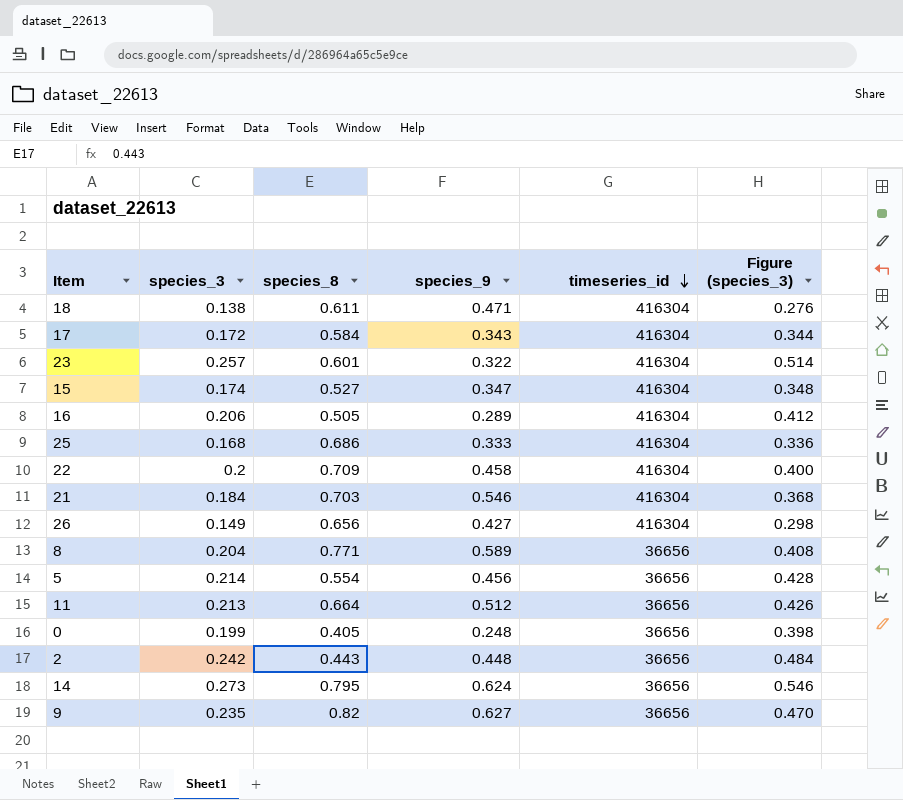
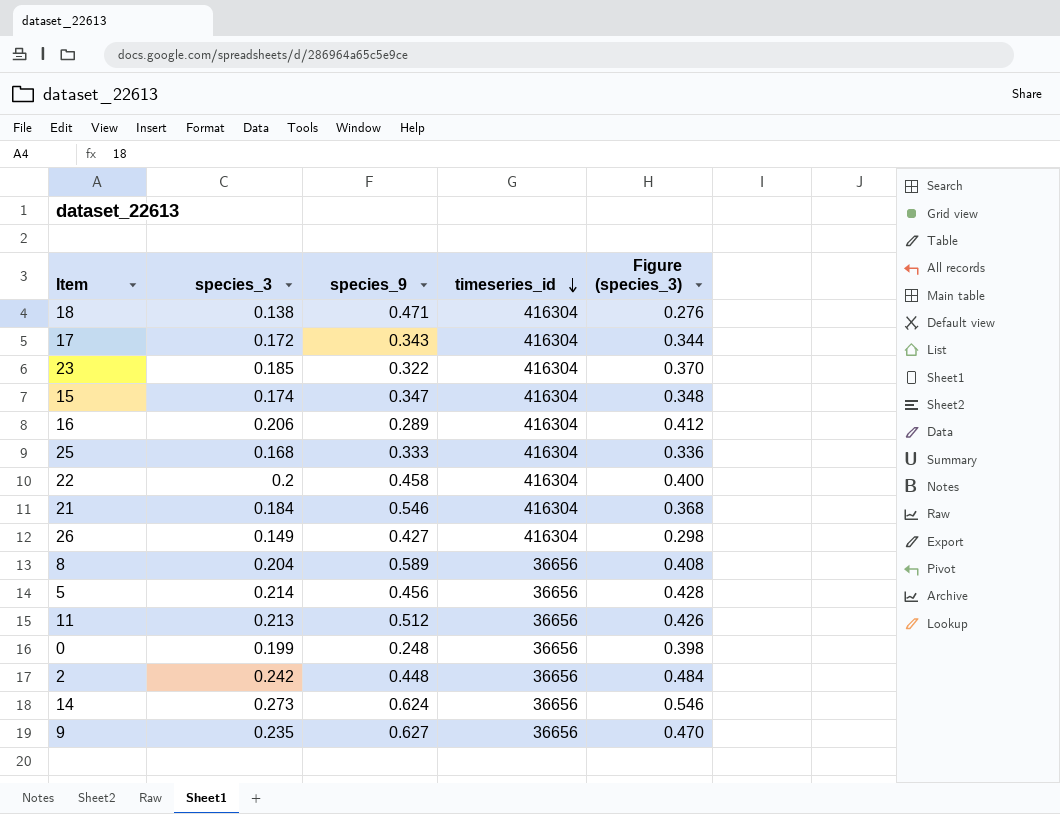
column species_8 | position: 3 -> none
23 | species_3: 0.257 -> 0.185
23 | Figure (species_3): 0.514 -> 0.370

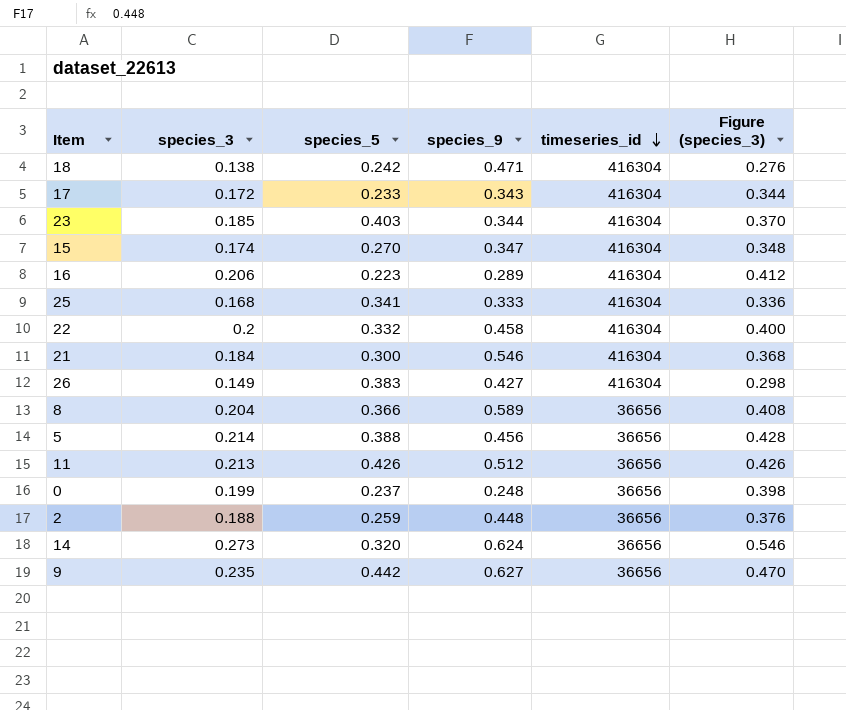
column species_5 | position: none -> 3
23 | species_9: 0.322 -> 0.344
2 | species_3: 0.242 -> 0.188
2 | Figure (species_3): 0.484 -> 0.376

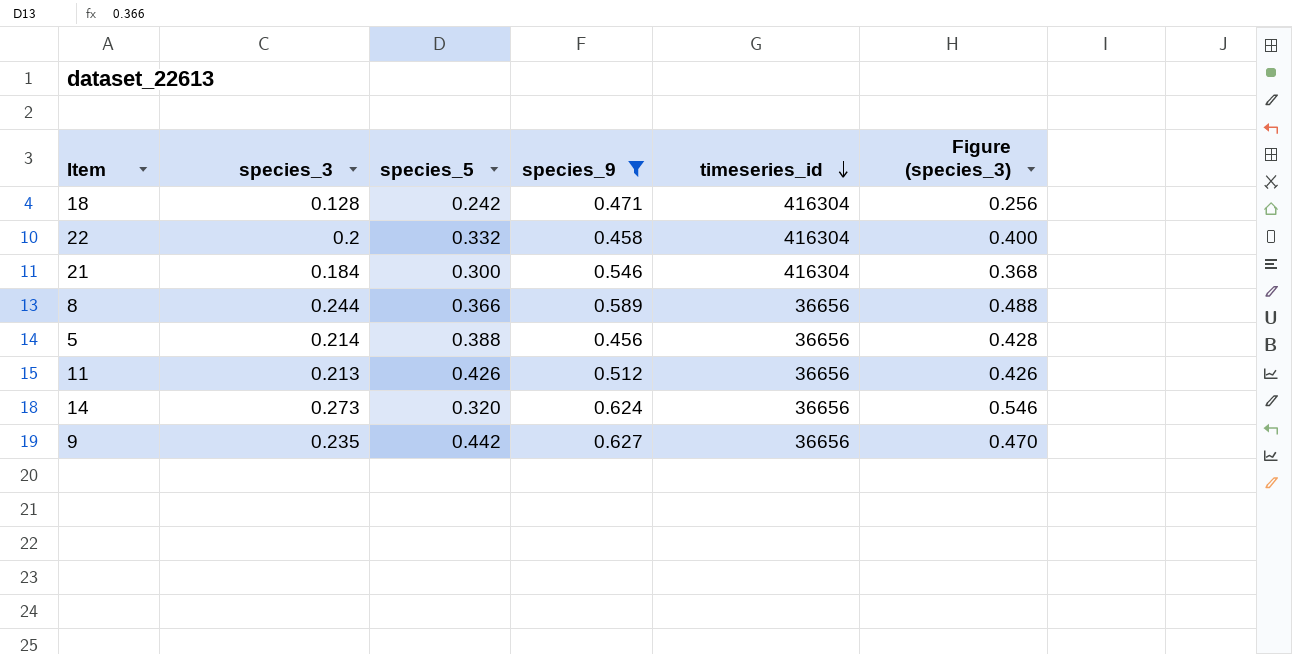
filter: none -> species_9 >= 0.456
18 | species_3: 0.138 -> 0.128
18 | Figure (species_3): 0.276 -> 0.256
8 | species_3: 0.204 -> 0.244
8 | Figure (species_3): 0.408 -> 0.488

